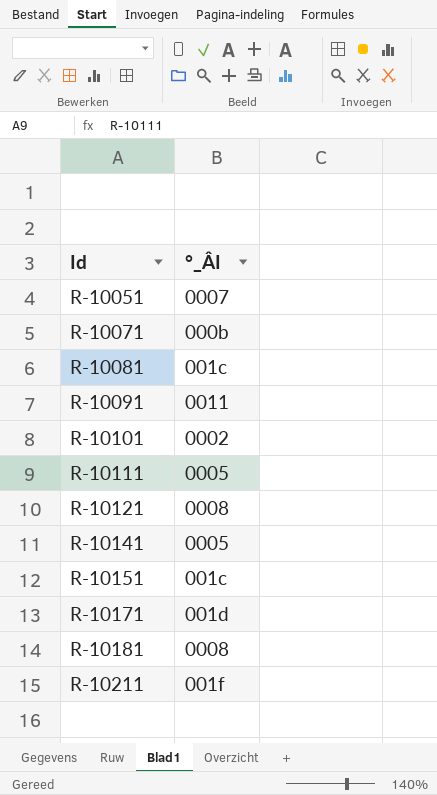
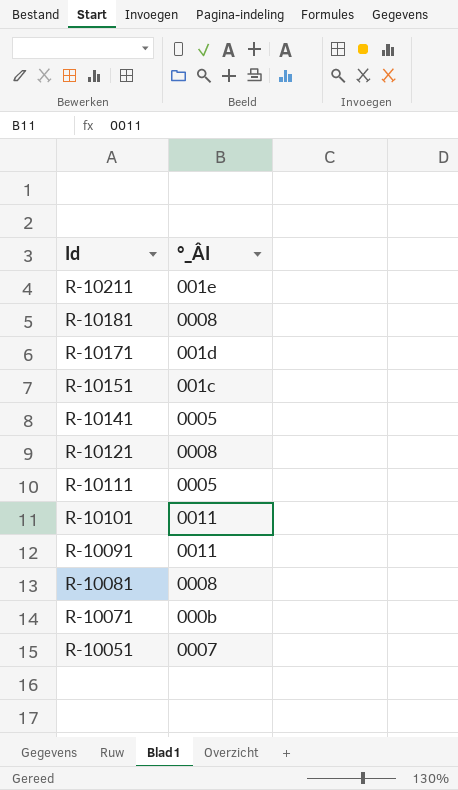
row order: Id ascending -> Id descending
R-10211 | °_ÂI: 001f -> 001e
R-10101 | °_ÂI: 0002 -> 0011
R-10081 | °_ÂI: 001c -> 0008

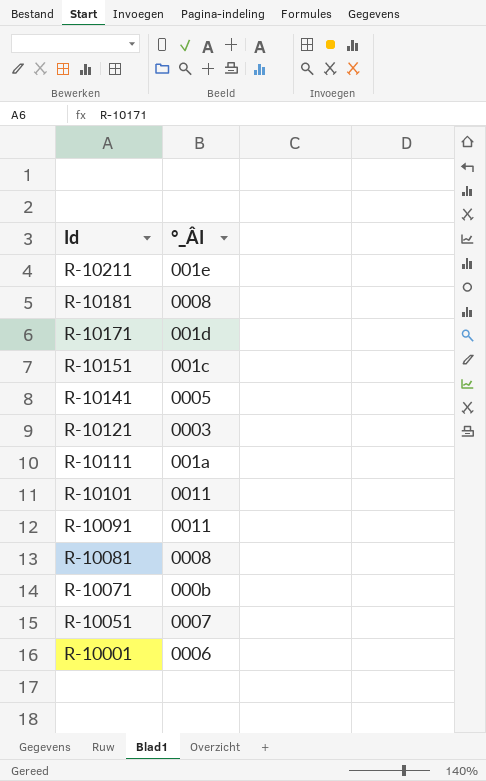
R-10121 | °_ÂI: 0008 -> 0003
R-10111 | °_ÂI: 0005 -> 001a
row R-10001: none -> 0006

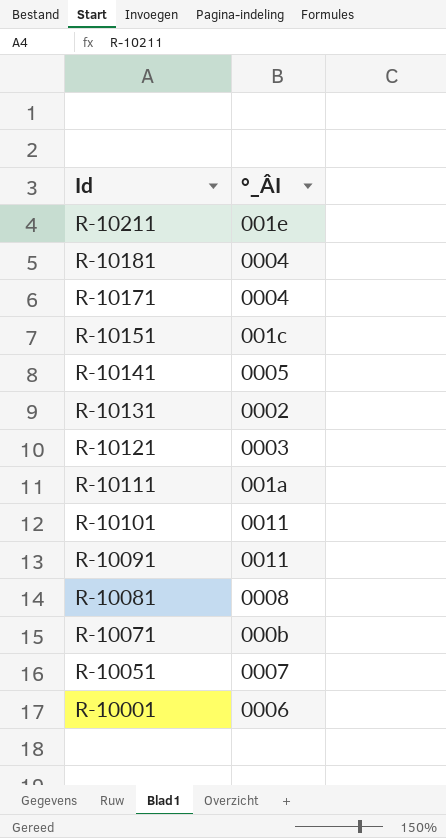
R-10181 | °_ÂI: 0008 -> 0004
R-10171 | °_ÂI: 001d -> 0004
row R-10131: none -> 0002

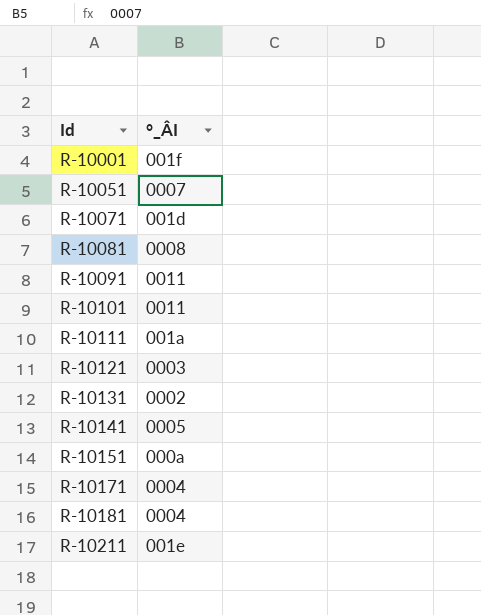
row order: Id descending -> Id ascending
R-10001 | °_ÂI: 0006 -> 001f
R-10071 | °_ÂI: 000b -> 001d
R-10151 | °_ÂI: 001c -> 000a

